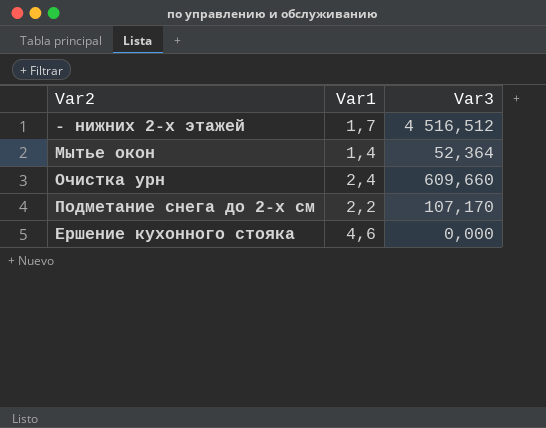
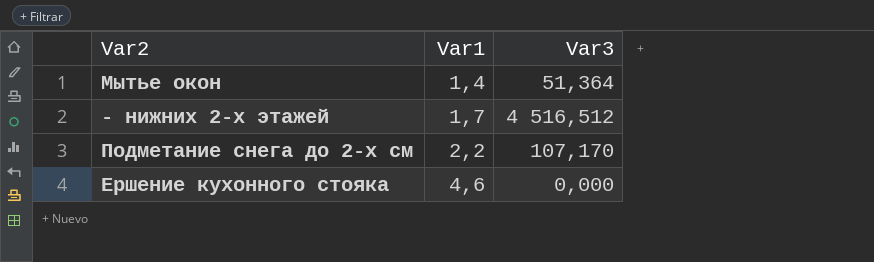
row order: none -> Var1 ascending
row Очистка урн: 2,4 | 609,660 -> none
Мытье окон | Var3: 52,364 -> 51,364

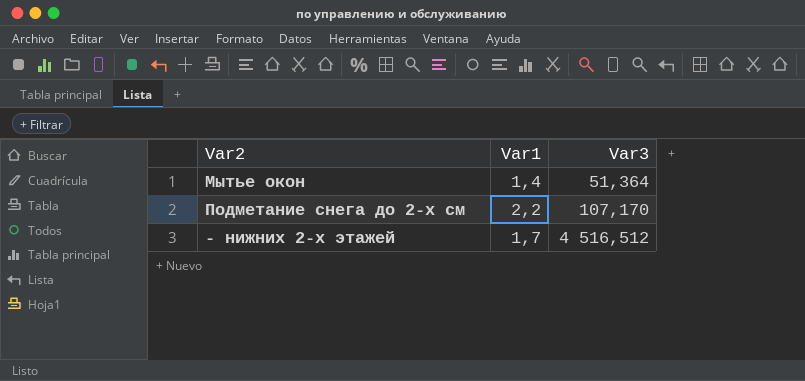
row order: Var1 ascending -> Var3 ascending
row Ершение кухонного стояка: 4,6 | 0,000 -> none

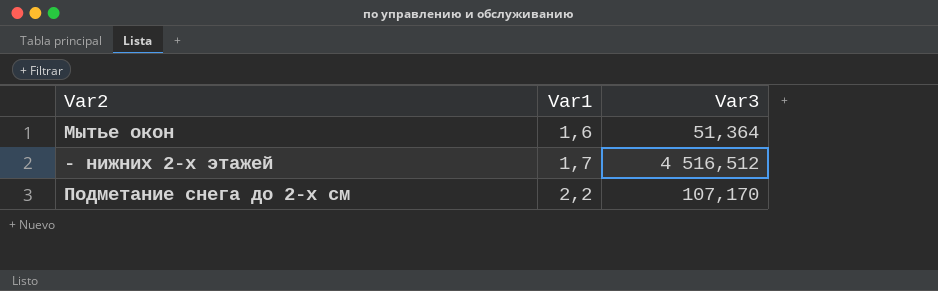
row order: Var3 ascending -> Var1 ascending
Мытье окон | Var1: 1,4 -> 1,6

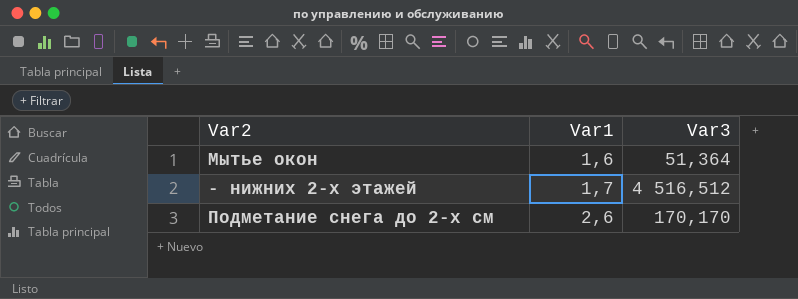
Подметание снега до 2-х см | Var1: 2,2 -> 2,6
Подметание снега до 2-х см | Var3: 107,170 -> 170,170

